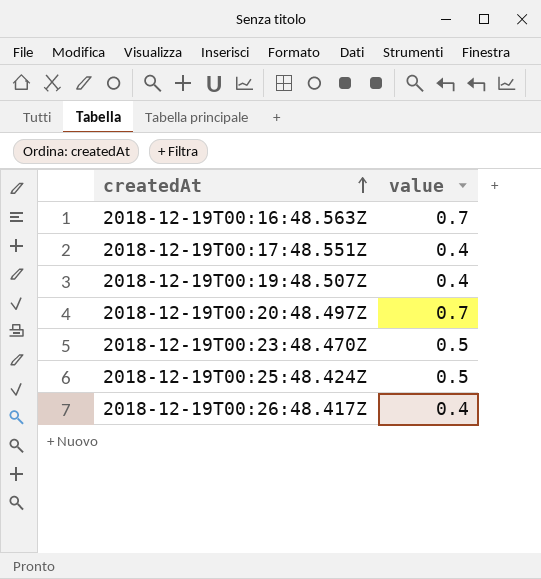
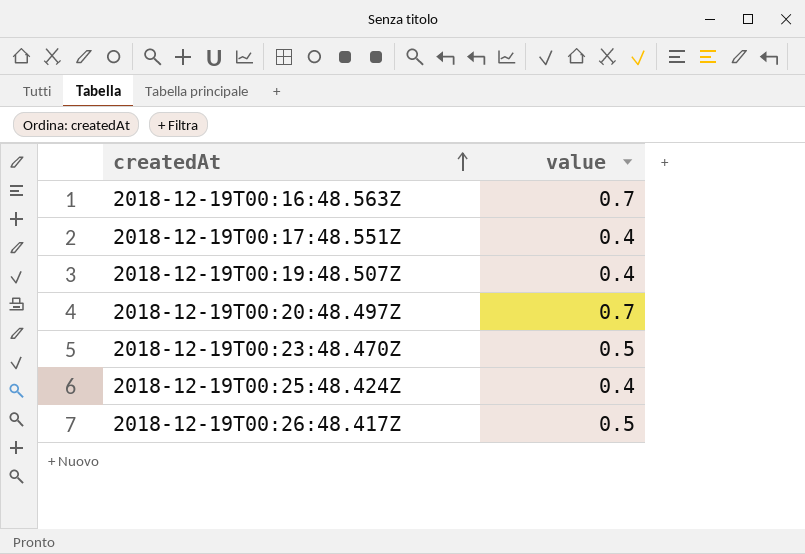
2018-12-19T00:25:48.424Z | value: 0.5 -> 0.4
2018-12-19T00:26:48.417Z | value: 0.4 -> 0.5

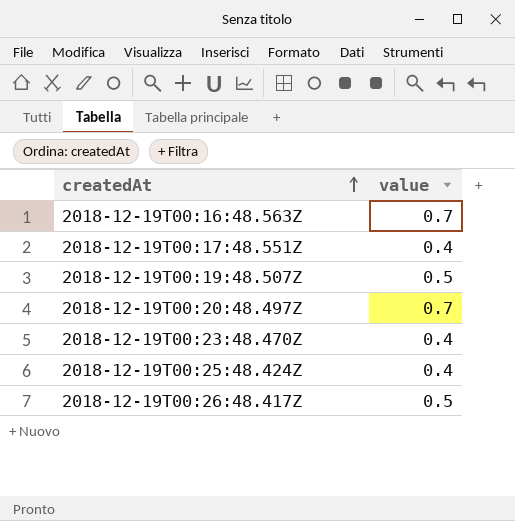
2018-12-19T00:19:48.507Z | value: 0.4 -> 0.5
2018-12-19T00:23:48.470Z | value: 0.5 -> 0.4

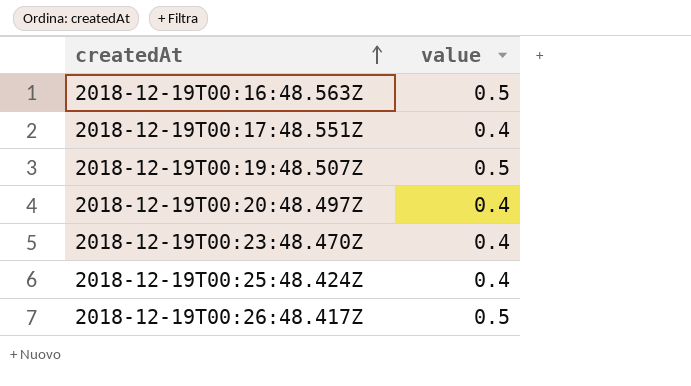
2018-12-19T00:16:48.563Z | value: 0.7 -> 0.5
2018-12-19T00:20:48.497Z | value: 0.7 -> 0.4

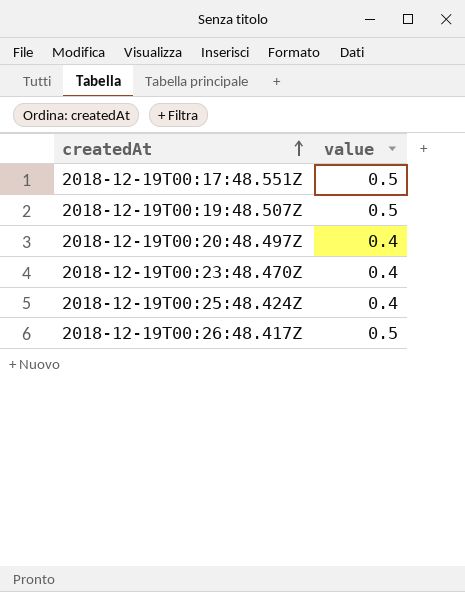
row 2018-12-19T00:16:48.563Z: 0.5 -> none
2018-12-19T00:17:48.551Z | value: 0.4 -> 0.5

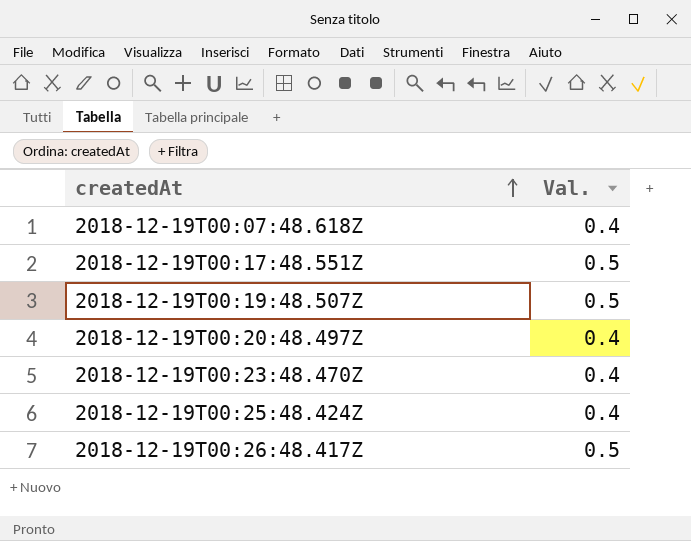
column name: value -> Val.
row 2018-12-19T00:07:48.618Z: none -> 0.4

